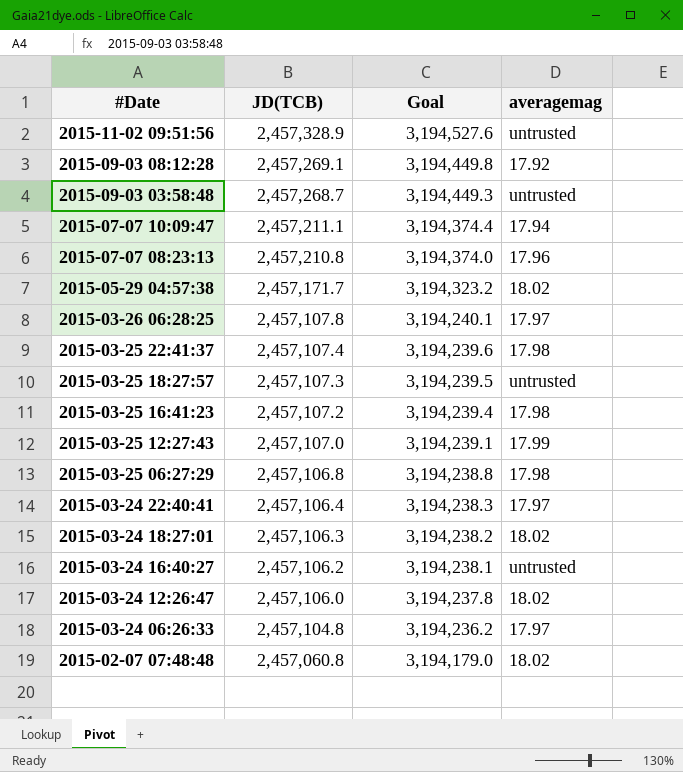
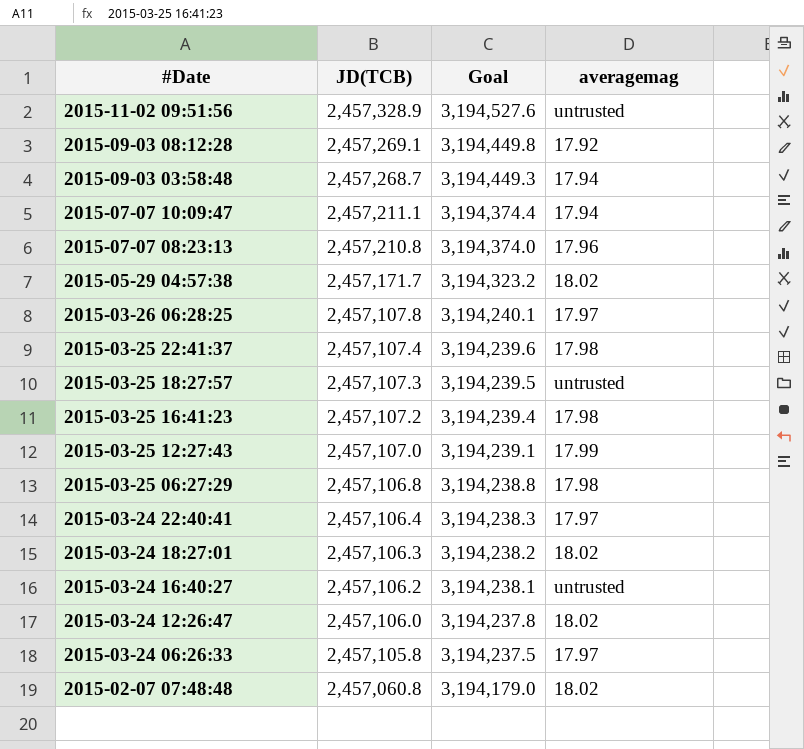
2015-09-03 03:58:48 | averagemag: untrusted -> 17.94
2015-03-24 06:26:33 | JD(TCB): 2,457,104.8 -> 2,457,105.8
2015-03-24 06:26:33 | Goal: 3,194,236.2 -> 3,194,237.5

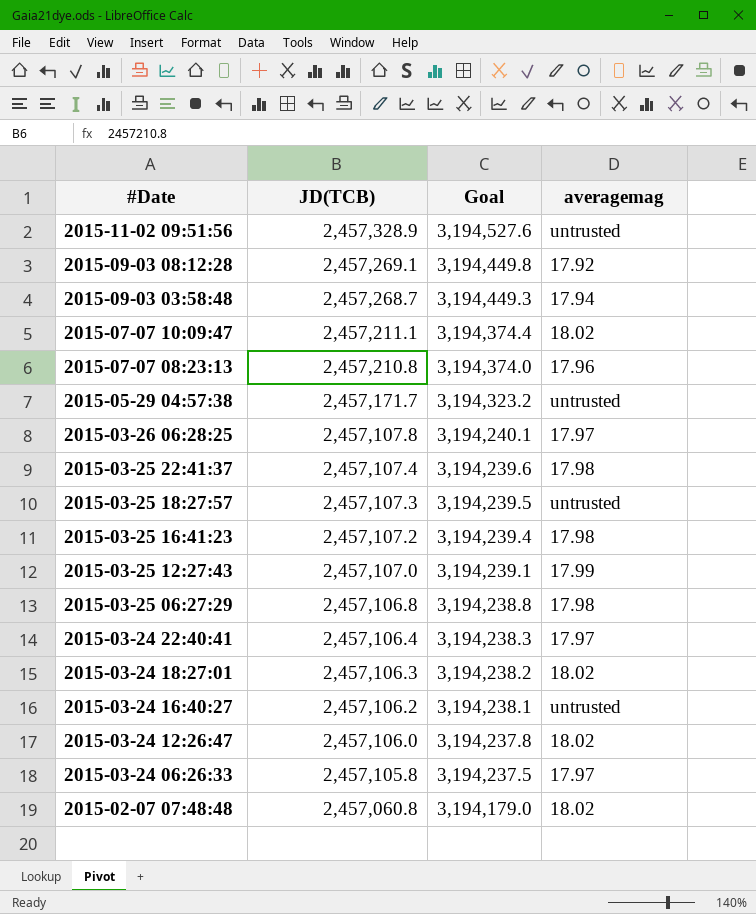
2015-07-07 10:09:47 | averagemag: 17.94 -> 18.02
2015-05-29 04:57:38 | averagemag: 18.02 -> untrusted

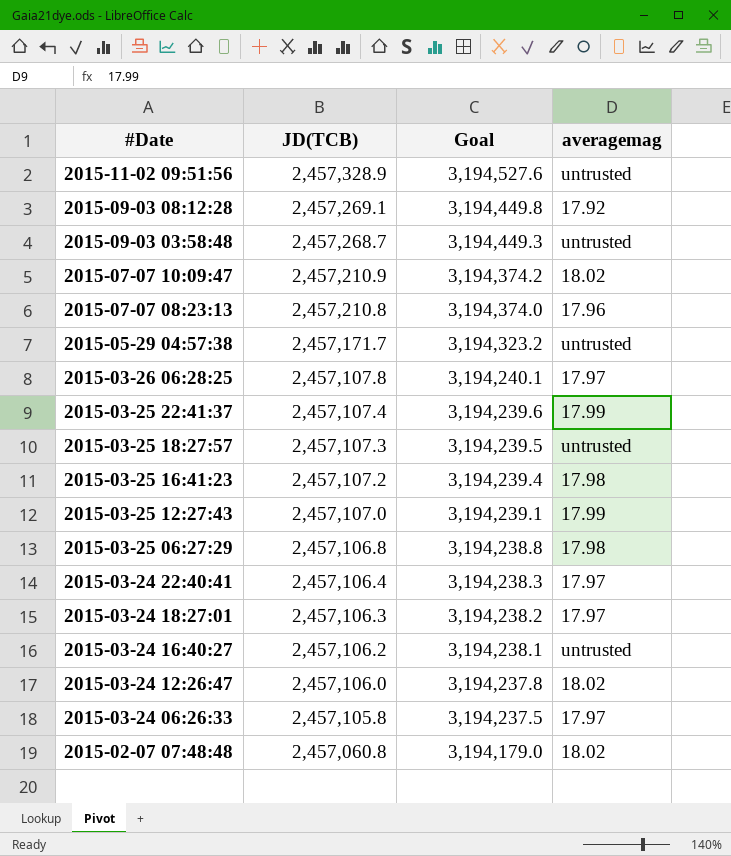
2015-09-03 03:58:48 | averagemag: 17.94 -> untrusted
2015-07-07 10:09:47 | JD(TCB): 2,457,211.1 -> 2,457,210.9
2015-07-07 10:09:47 | Goal: 3,194,374.4 -> 3,194,374.2
2015-03-25 22:41:37 | averagemag: 17.98 -> 17.99
2015-03-24 18:27:01 | averagemag: 18.02 -> 17.97

